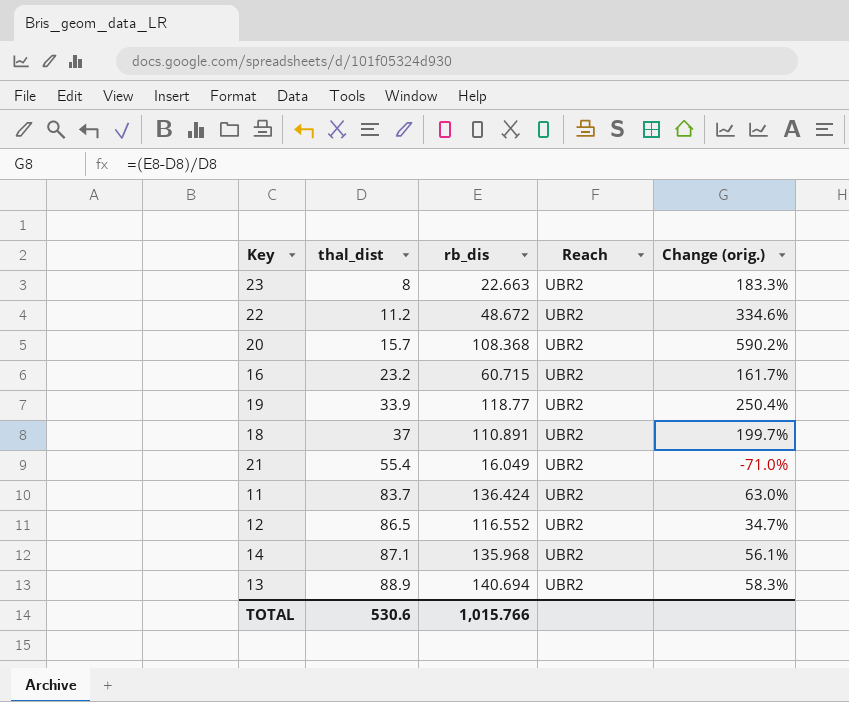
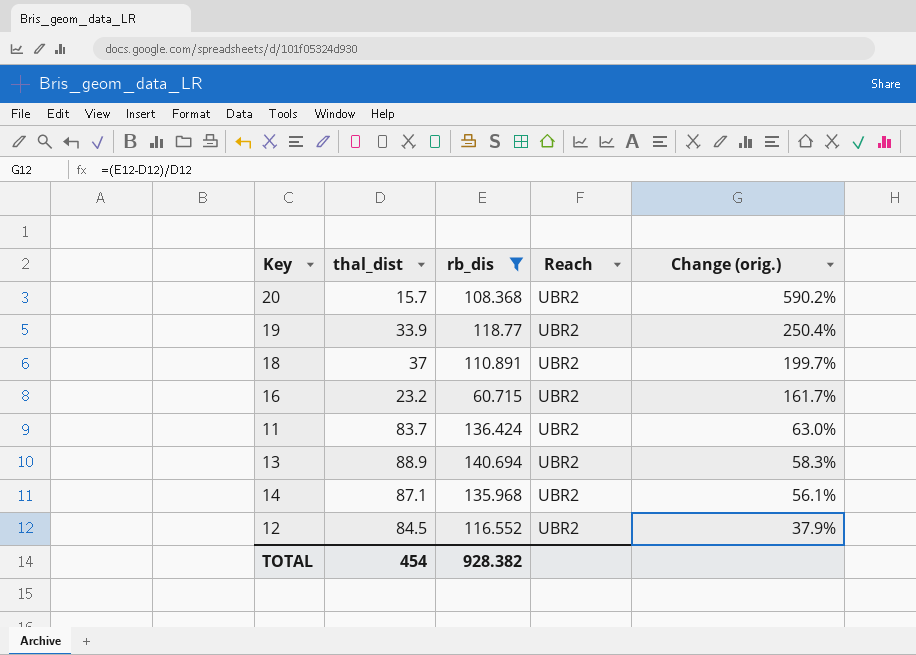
filter: none -> rb_dis >= 60.715
row order: thal_dist ascending -> Change (orig.) descending
12 | thal_dist: 86.5 -> 84.5
12 | Change (orig.): 34.7% -> 37.9%
TOTAL | thal_dist: 530.6 -> 454
TOTAL | rb_dis: 1,015.766 -> 928.382

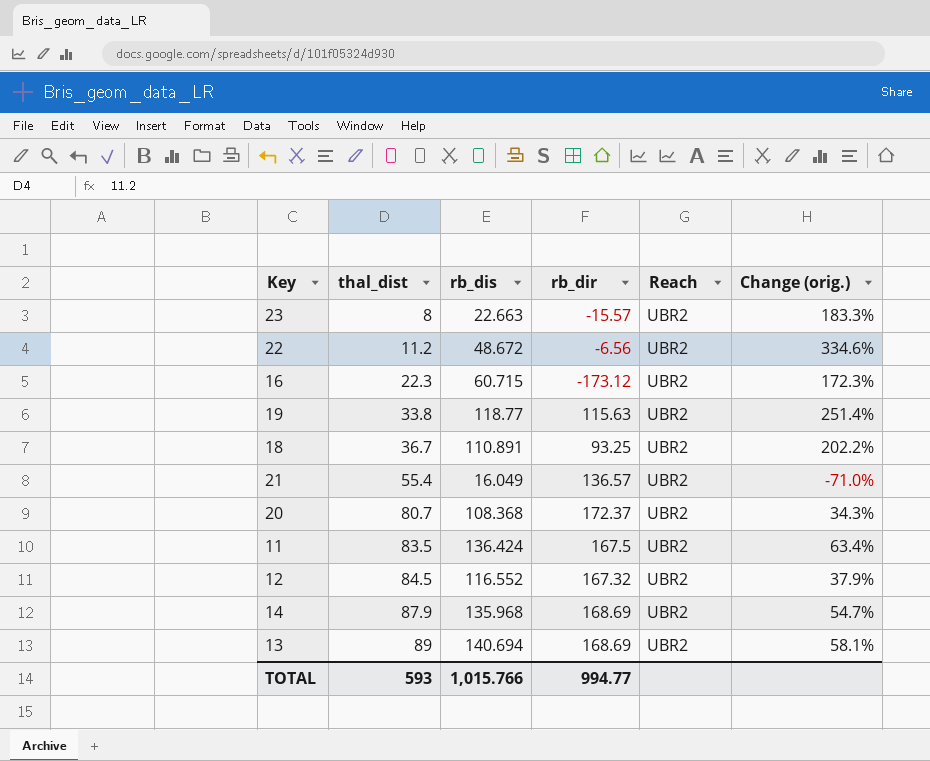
filter: rb_dis >= 60.715 -> none
row order: Change (orig.) descending -> thal_dist ascending
column rb_dir | position: none -> 4
16 | thal_dist: 23.2 -> 22.3
16 | Change (orig.): 161.7% -> 172.3%
19 | thal_dist: 33.9 -> 33.8
19 | Change (orig.): 250.4% -> 251.4%
18 | thal_dist: 37 -> 36.7
18 | Change (orig.): 199.7% -> 202.2%
20 | thal_dist: 15.7 -> 80.7
20 | Change (orig.): 590.2% -> 34.3%
11 | thal_dist: 83.7 -> 83.5
11 | Change (orig.): 63.0% -> 63.4%
14 | thal_dist: 87.1 -> 87.9
14 | Change (orig.): 56.1% -> 54.7%
13 | thal_dist: 88.9 -> 89
13 | Change (orig.): 58.3% -> 58.1%
TOTAL | thal_dist: 454 -> 593
TOTAL | rb_dis: 928.382 -> 1,015.766

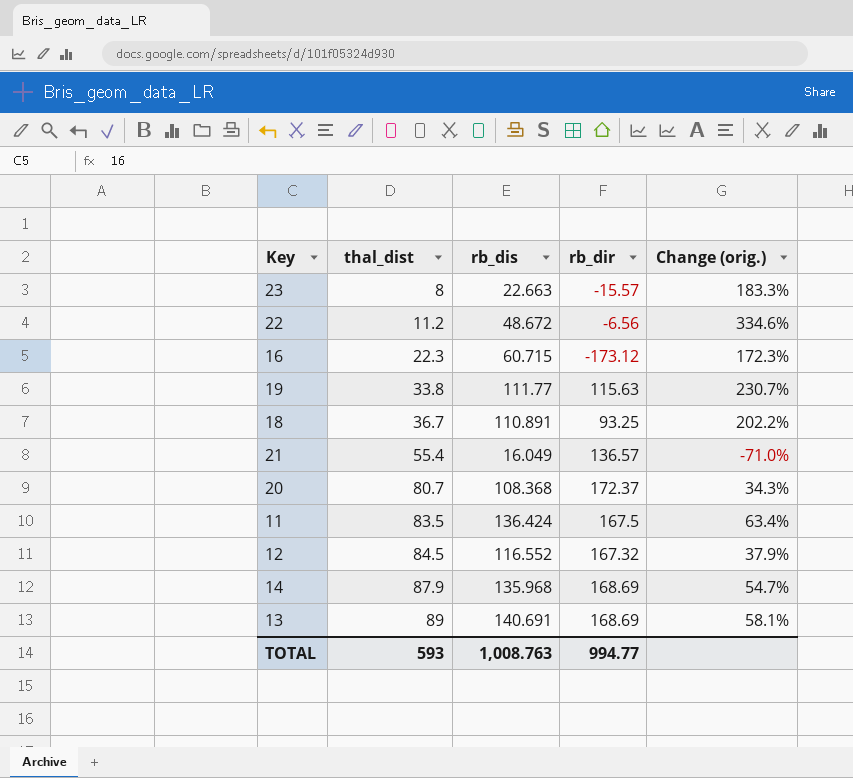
column Reach | position: 5 -> none
19 | rb_dis: 118.77 -> 111.77
19 | Change (orig.): 251.4% -> 230.7%
13 | rb_dis: 140.694 -> 140.691
TOTAL | rb_dis: 1,015.766 -> 1,008.763

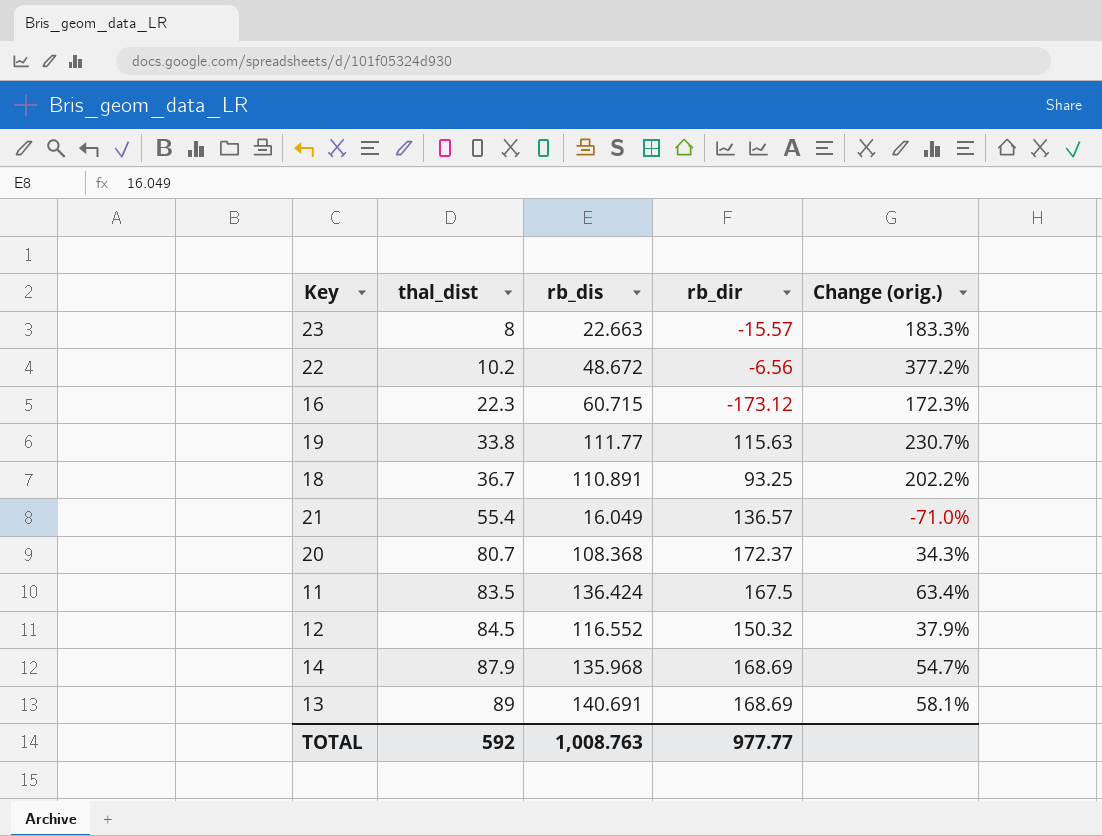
22 | thal_dist: 11.2 -> 10.2
22 | Change (orig.): 334.6% -> 377.2%
12 | rb_dir: 167.32 -> 150.32
TOTAL | thal_dist: 593 -> 592
TOTAL | rb_dir: 994.77 -> 977.77

